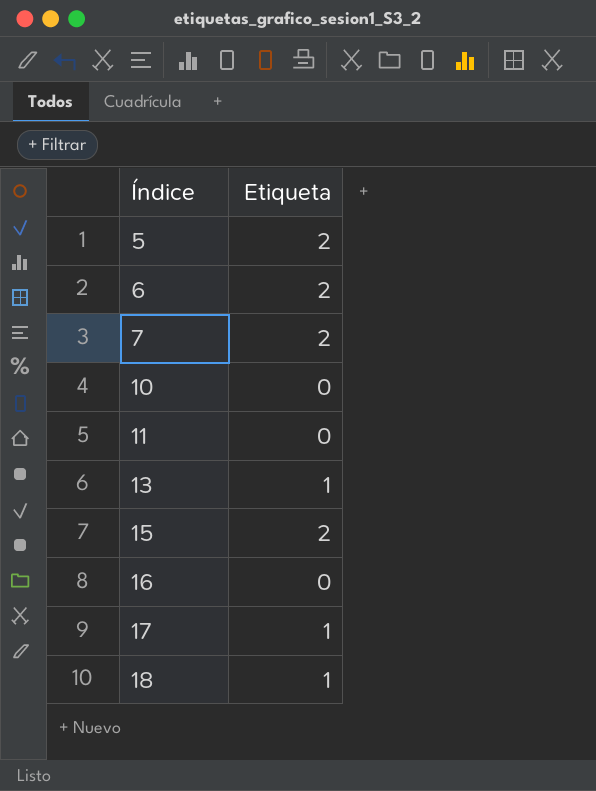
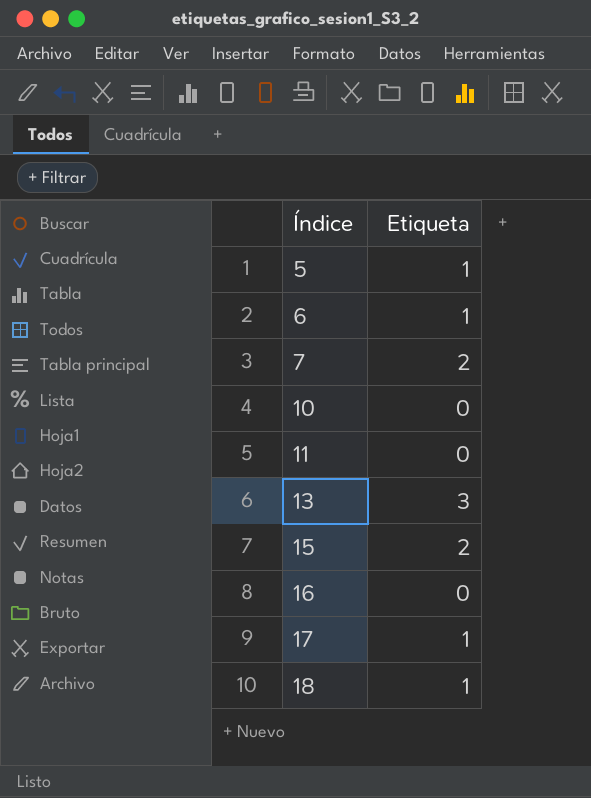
5 | Etiqueta: 2 -> 1
6 | Etiqueta: 2 -> 1
13 | Etiqueta: 1 -> 3

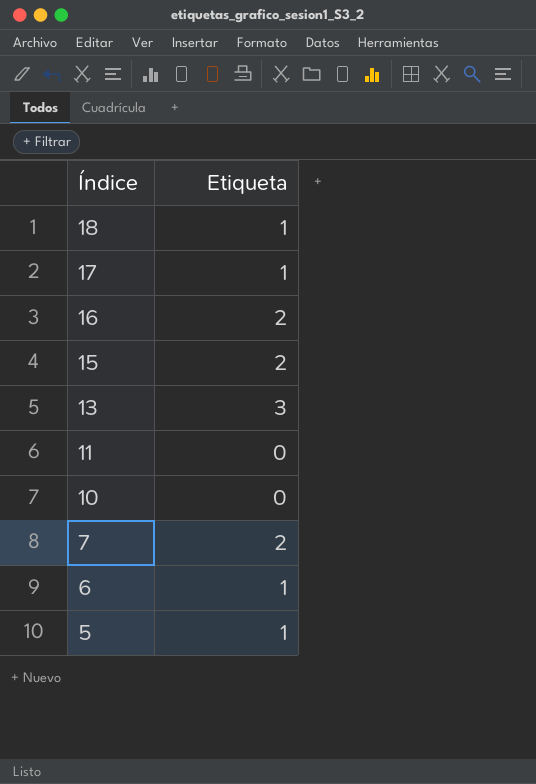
row order: Índice ascending -> Índice descending
16 | Etiqueta: 0 -> 2

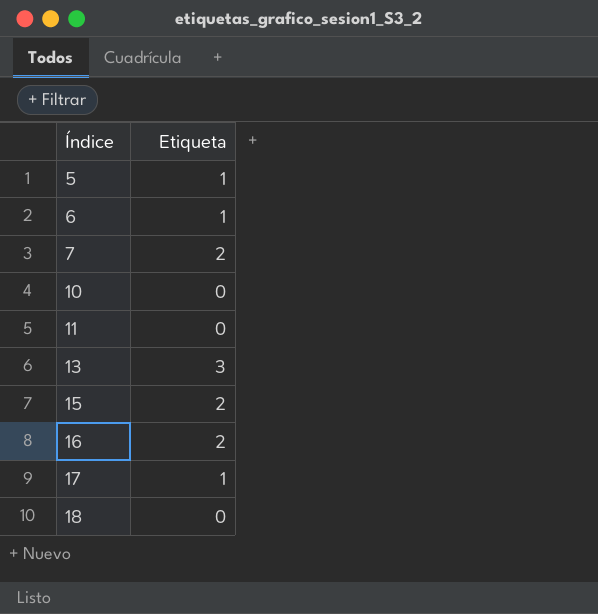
row order: Índice descending -> Índice ascending
18 | Etiqueta: 1 -> 0

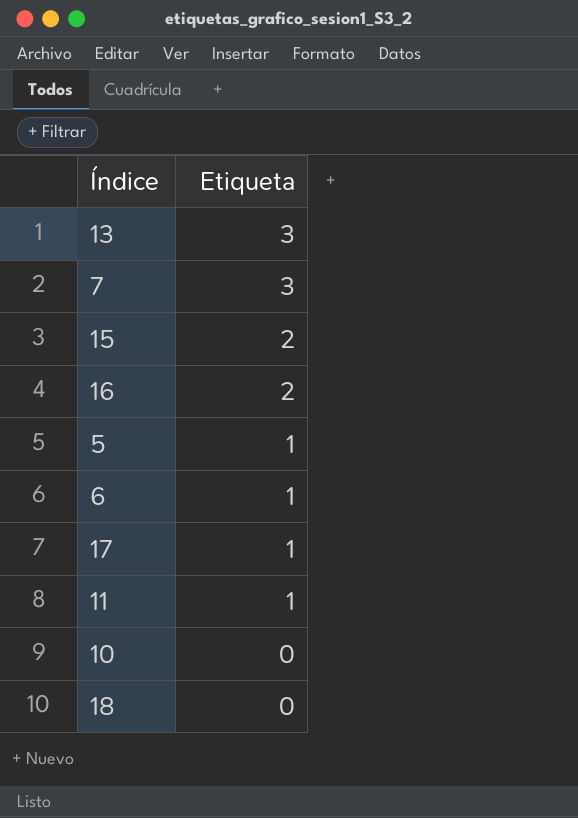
row order: Índice ascending -> Etiqueta descending
7 | Etiqueta: 2 -> 3
11 | Etiqueta: 0 -> 1

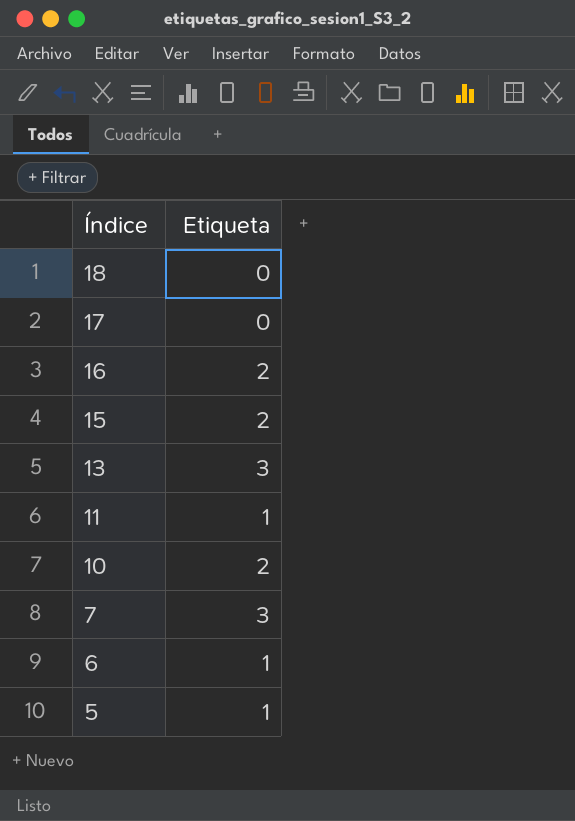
row order: Etiqueta descending -> Índice descending
17 | Etiqueta: 1 -> 0
10 | Etiqueta: 0 -> 2

